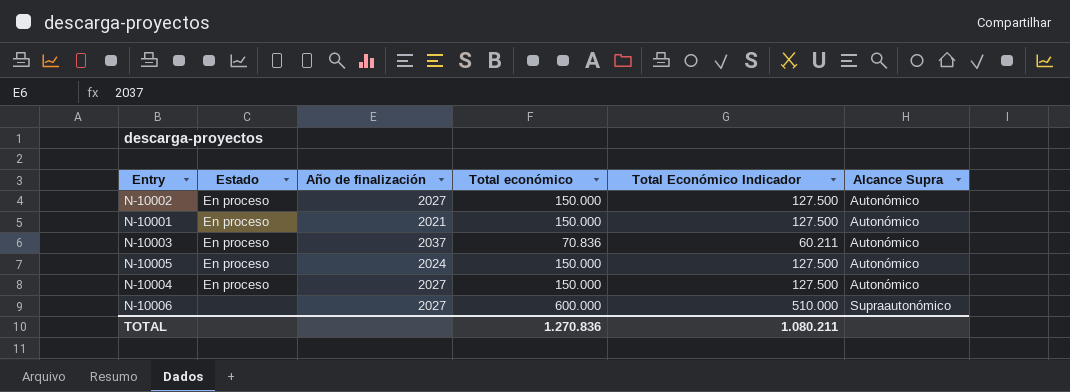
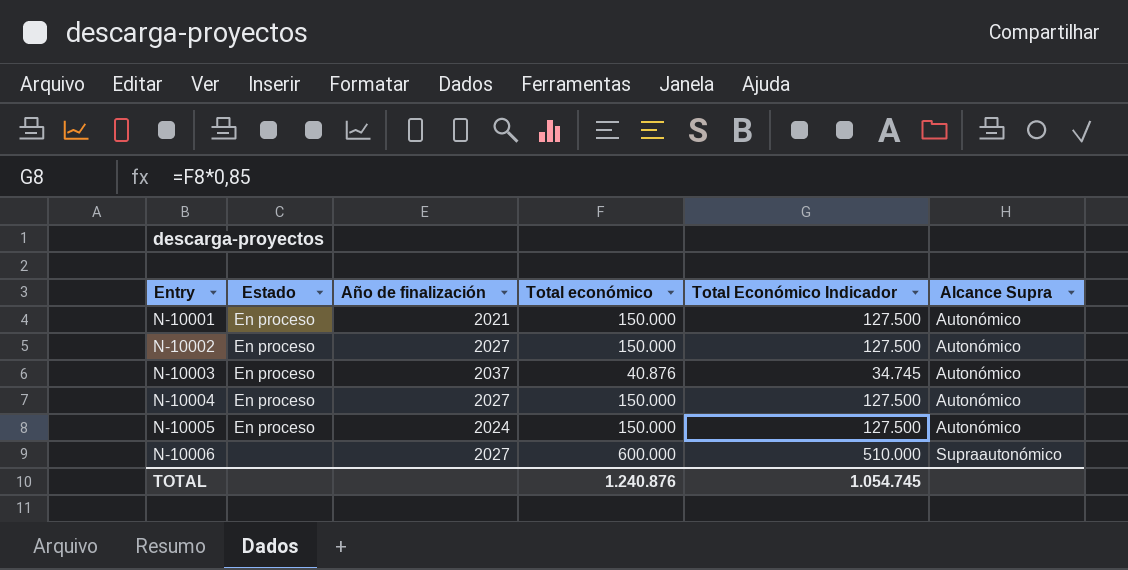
row order: Alcance Supra ascending -> Entry ascending
N-10003 | Total económico: 70.836 -> 40.876
N-10003 | Total Económico Indicador: 60.211 -> 34.745
TOTAL | Total económico: 1.270.836 -> 1.240.876
TOTAL | Total Económico Indicador: 1.080.211 -> 1.054.745

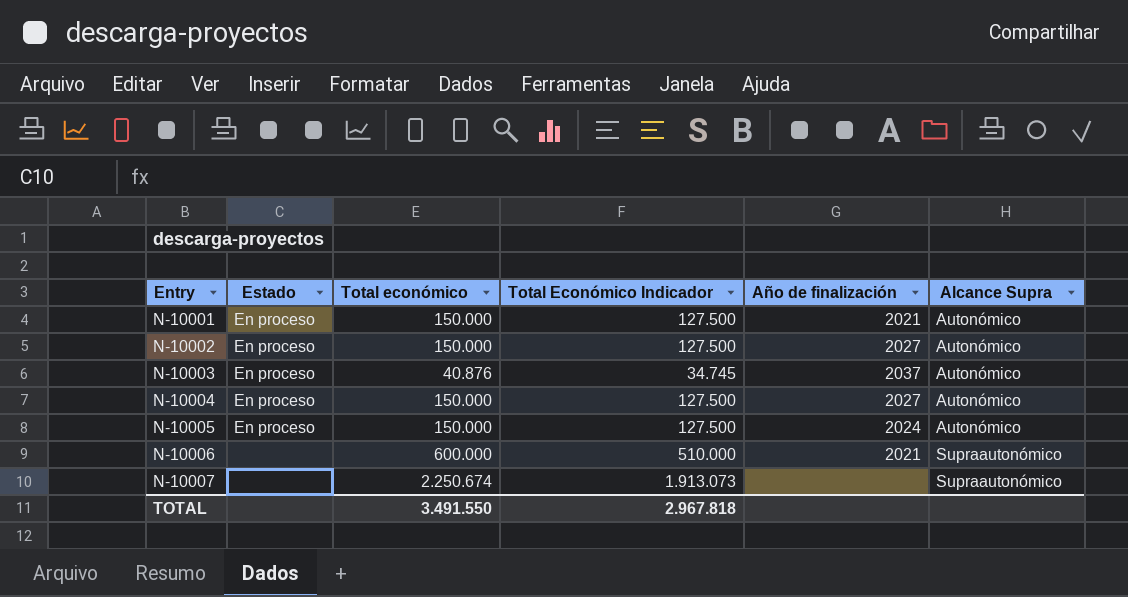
column Año de finalización | position: 3 -> 5
N-10006 | Año de finalización: 2027 -> 2021
row N-10007: none -> none | 2.250.674 | 1.913.073 | none | Supraautonómico
TOTAL | Total económico: 1.240.876 -> 3.491.550
TOTAL | Total Económico Indicador: 1.054.745 -> 2.967.818

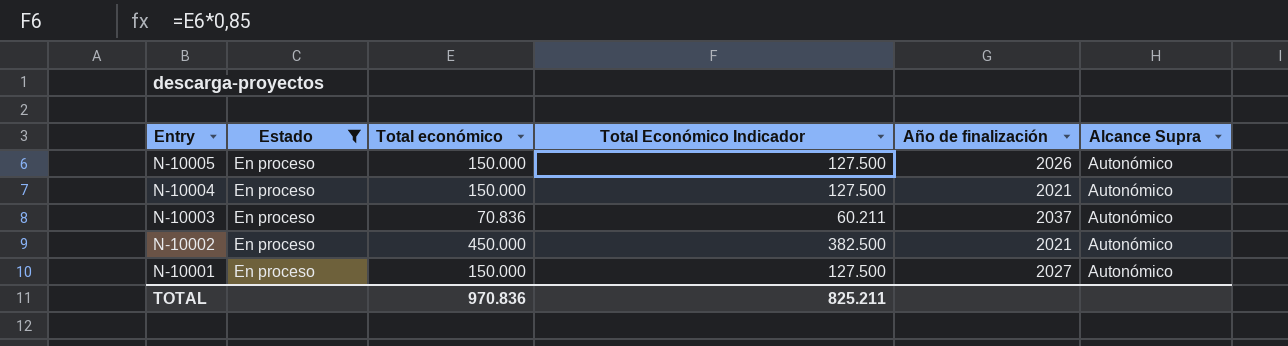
filter: none -> Estado = En proceso
row order: Entry ascending -> Entry descending
N-10005 | Año de finalización: 2024 -> 2026
N-10004 | Año de finalización: 2027 -> 2021
N-10003 | Total económico: 40.876 -> 70.836
N-10003 | Total Económico Indicador: 34.745 -> 60.211
N-10002 | Total económico: 150.000 -> 450.000
N-10002 | Total Económico Indicador: 127.500 -> 382.500
N-10002 | Año de finalización: 2027 -> 2021
N-10001 | Año de finalización: 2021 -> 2027
TOTAL | Total económico: 3.491.550 -> 970.836
TOTAL | Total Económico Indicador: 2.967.818 -> 825.211

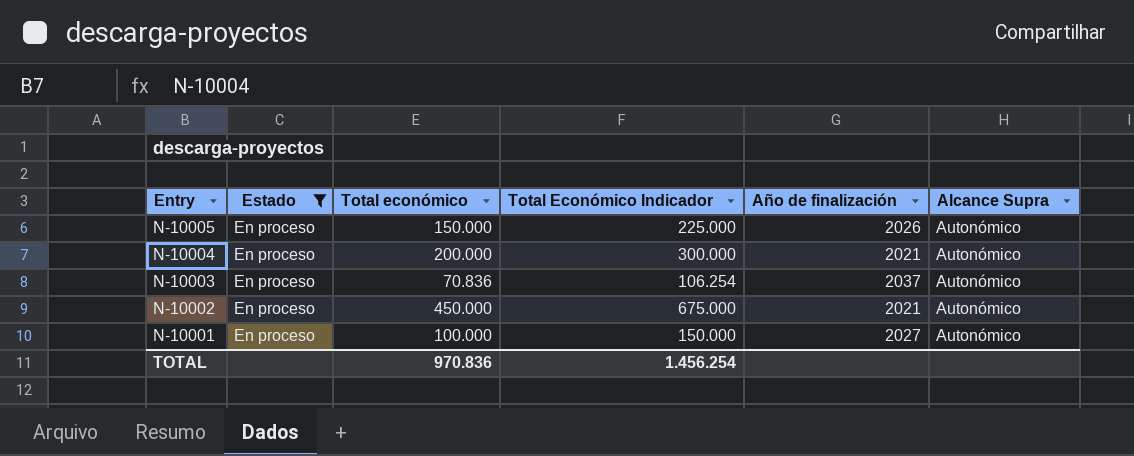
column Total Económico Indicador | formula: [Total económico] * 0,85 -> [Total económico] * 1,5
N-10004 | Total económico: 150.000 -> 200.000
N-10001 | Total económico: 150.000 -> 100.000
TOTAL | Total Económico Indicador: 825.211 -> 1.456.254

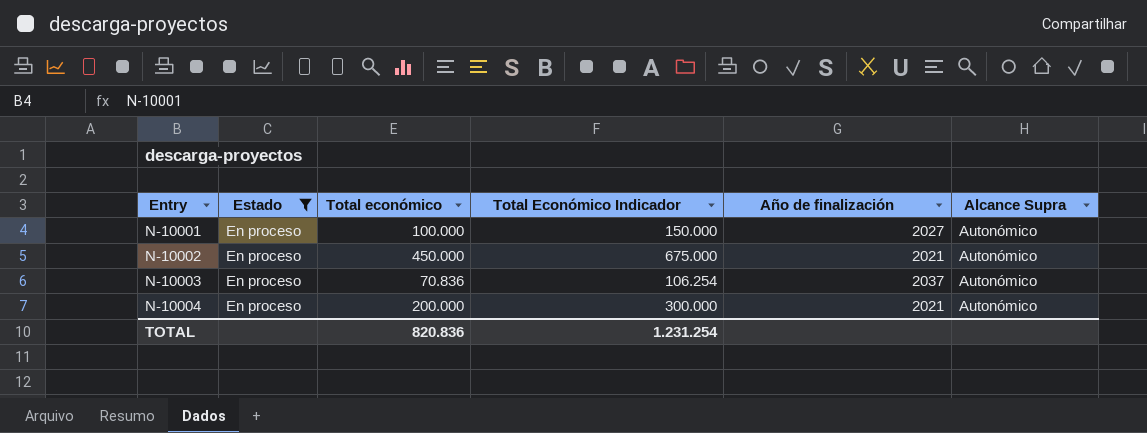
row order: Entry descending -> Entry ascending
row N-10005: En proceso | 150.000 | 225.000 | 2026 | Autonómico -> none
TOTAL | Total económico: 970.836 -> 820.836
TOTAL | Total Económico Indicador: 1.456.254 -> 1.231.254

